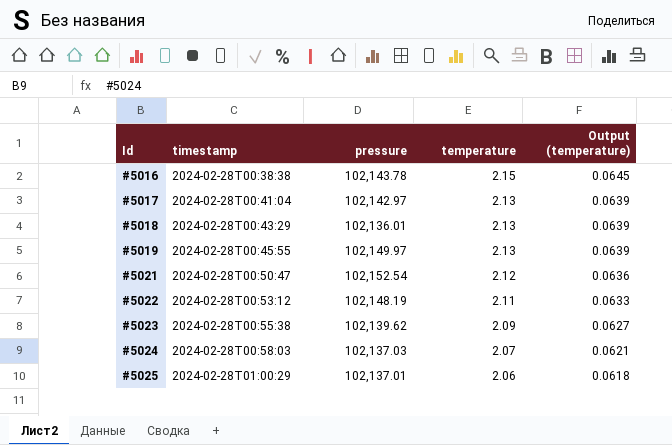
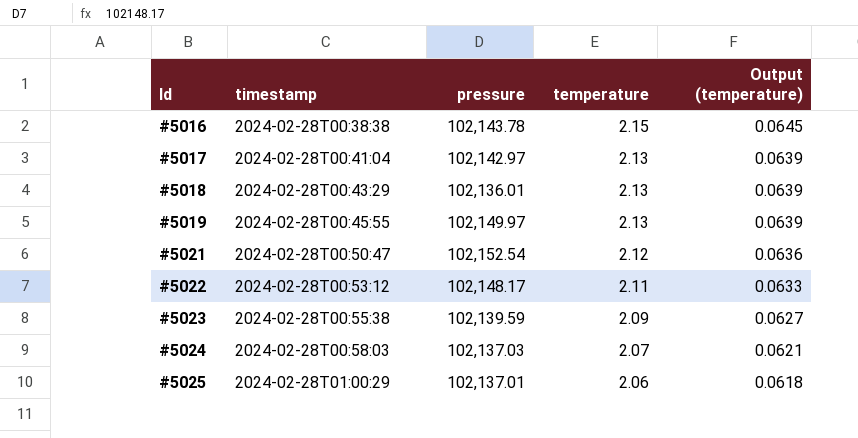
#5022 | pressure: 102,148.19 -> 102,148.17
#5023 | pressure: 102,139.62 -> 102,139.59

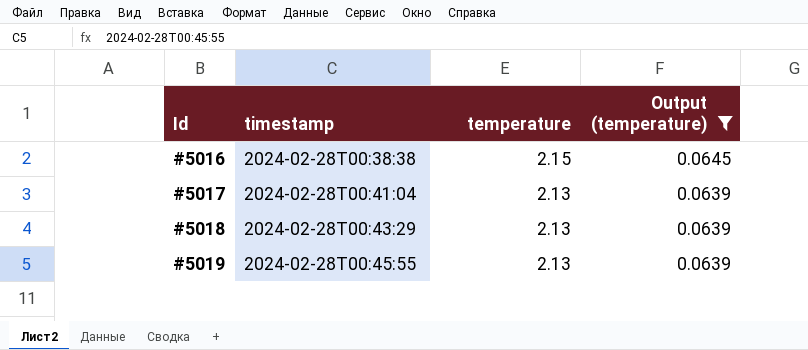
filter: none -> Output (temperature) >= 0.0639
column pressure | position: 3 -> none

